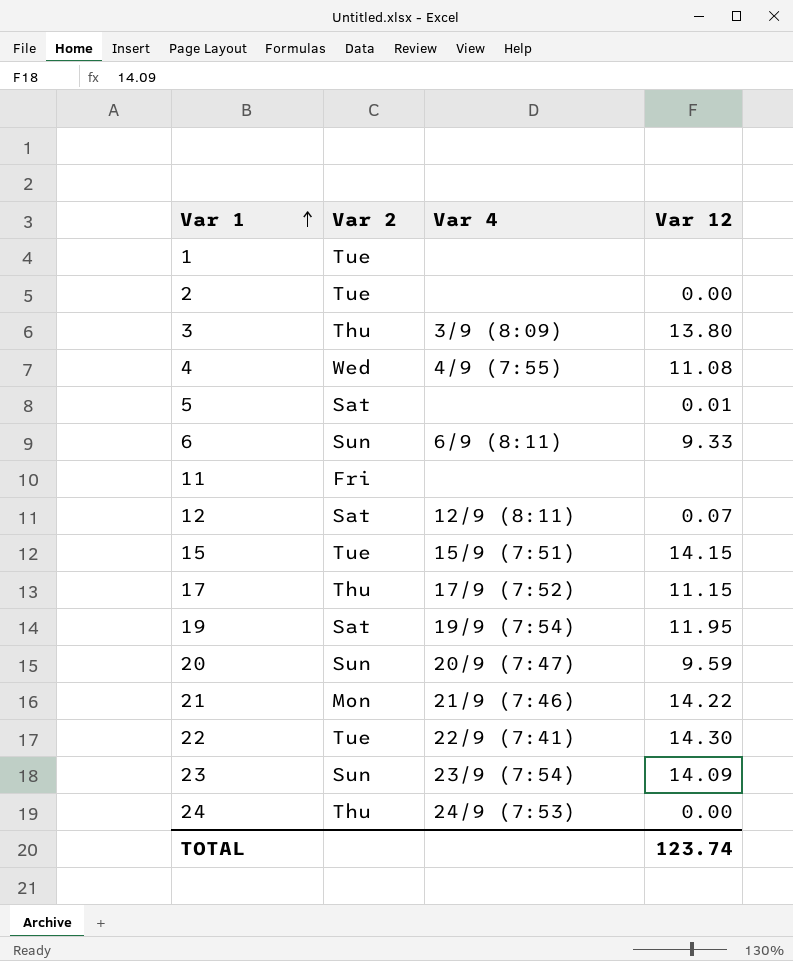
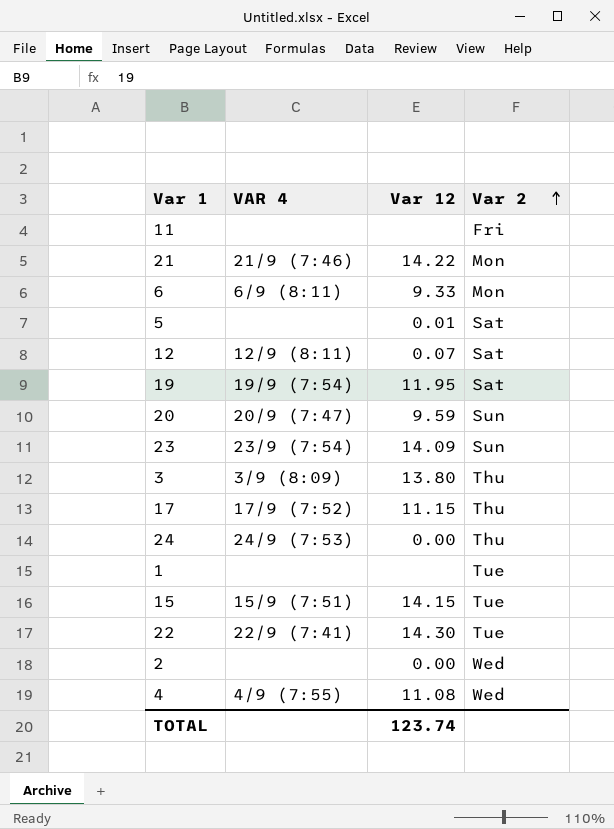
row order: Var 1 ascending -> Var 2 ascending
column name: Var 4 -> VAR 4
column Var 2 | position: 2 -> 4
6 | Var 2: Sun -> Mon
2 | Var 2: Tue -> Wed

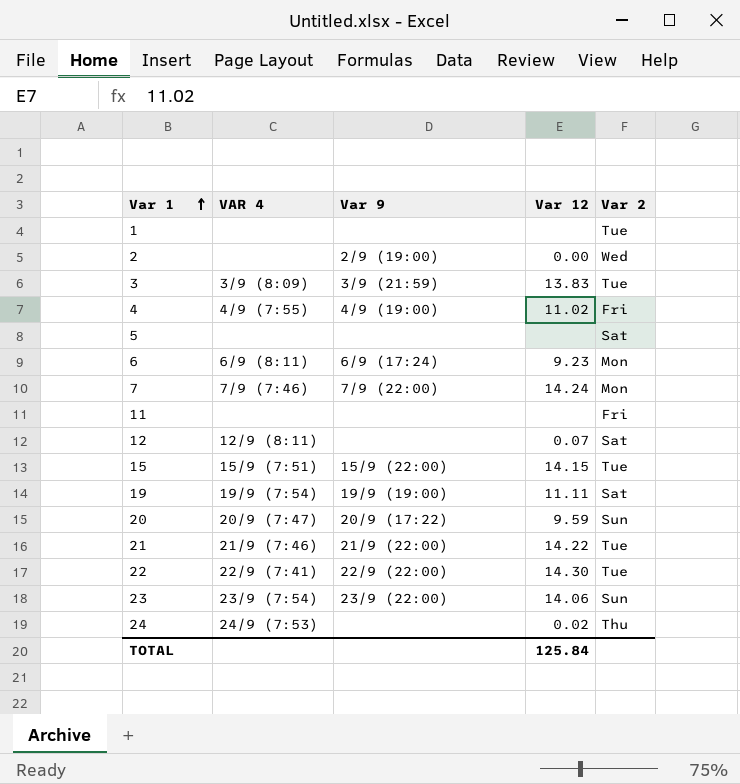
row order: Var 2 ascending -> Var 1 ascending
column Var 9 | position: none -> 3
row 17: 17/9 (7:52) | 11.15 | Thu -> none
3 | Var 12: 13.80 -> 13.83
3 | Var 2: Thu -> Tue
4 | Var 12: 11.08 -> 11.02
4 | Var 2: Wed -> Fri
5 | Var 12: 0.01 -> none
6 | Var 12: 9.33 -> 9.23
row 7: none -> 7/9 (7:46) | 7/9 (22:00) | 14.24 | Mon
19 | Var 12: 11.95 -> 11.11
21 | Var 2: Mon -> Tue
23 | Var 12: 14.09 -> 14.06
24 | Var 12: 0.00 -> 0.02
TOTAL | Var 12: 123.74 -> 125.84

